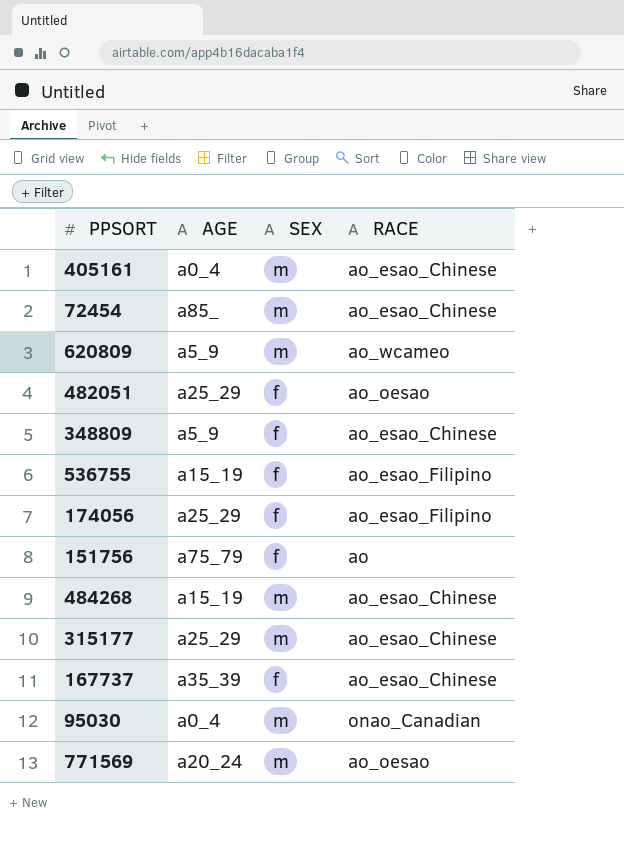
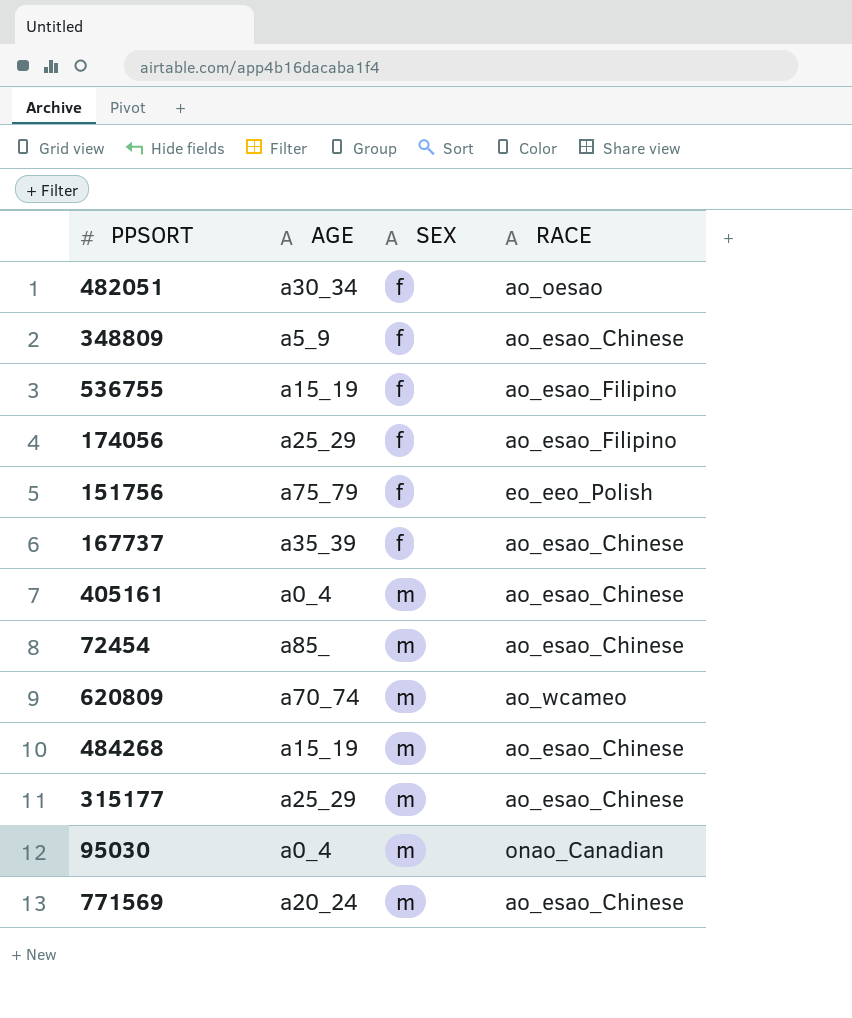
row order: none -> SEX ascending
482051 | AGE: a25_29 -> a30_34
151756 | RACE: ao -> eo_eeo_Polish
620809 | AGE: a5_9 -> a70_74
771569 | RACE: ao_oesao -> ao_esao_Chinese

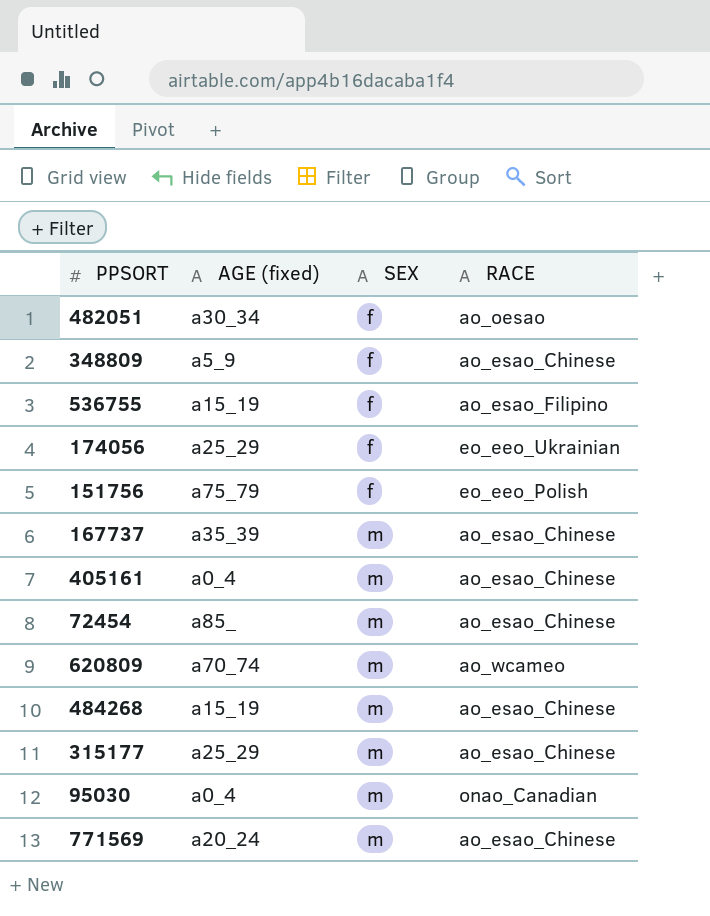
column name: AGE -> AGE (fixed)
174056 | RACE: ao_esao_Filipino -> eo_eeo_Ukrainian
167737 | SEX: f -> m

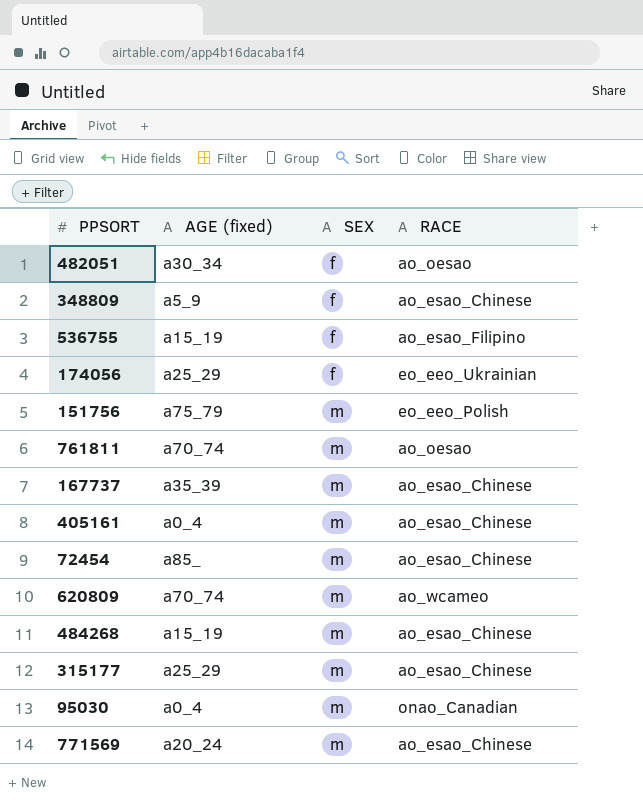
151756 | SEX: f -> m
row 761811: none -> a70_74 | m | ao_oesao

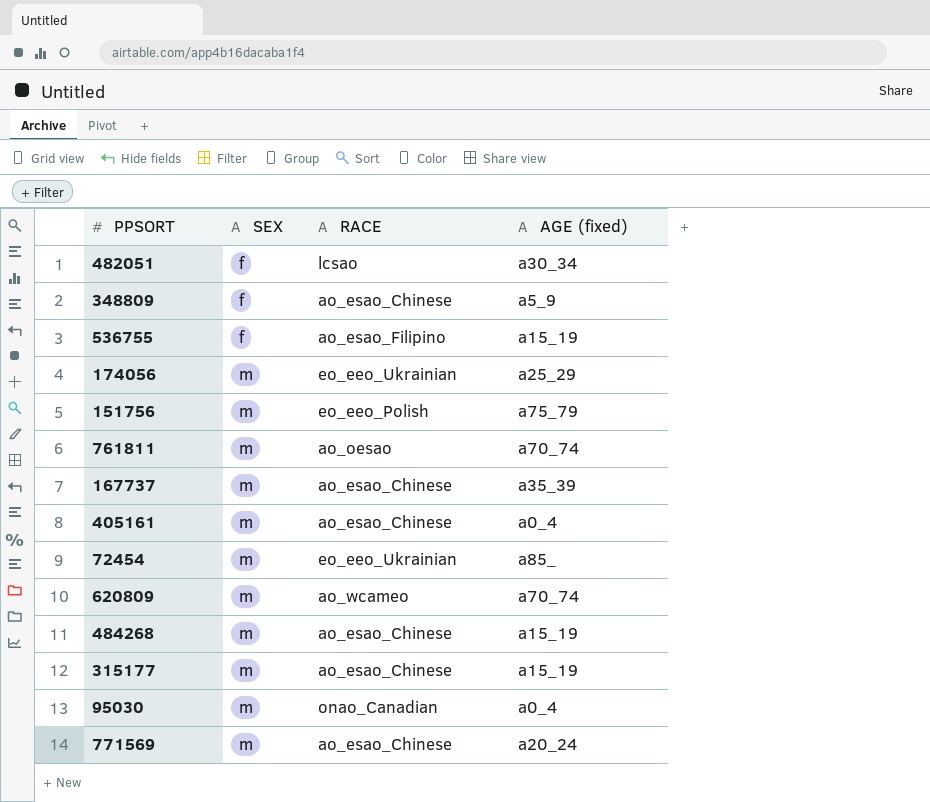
column AGE (fixed) | position: 2 -> 4
482051 | RACE: ao_oesao -> lcsao
174056 | SEX: f -> m
72454 | RACE: ao_esao_Chinese -> eo_eeo_Ukrainian
315177 | AGE (fixed): a25_29 -> a15_19

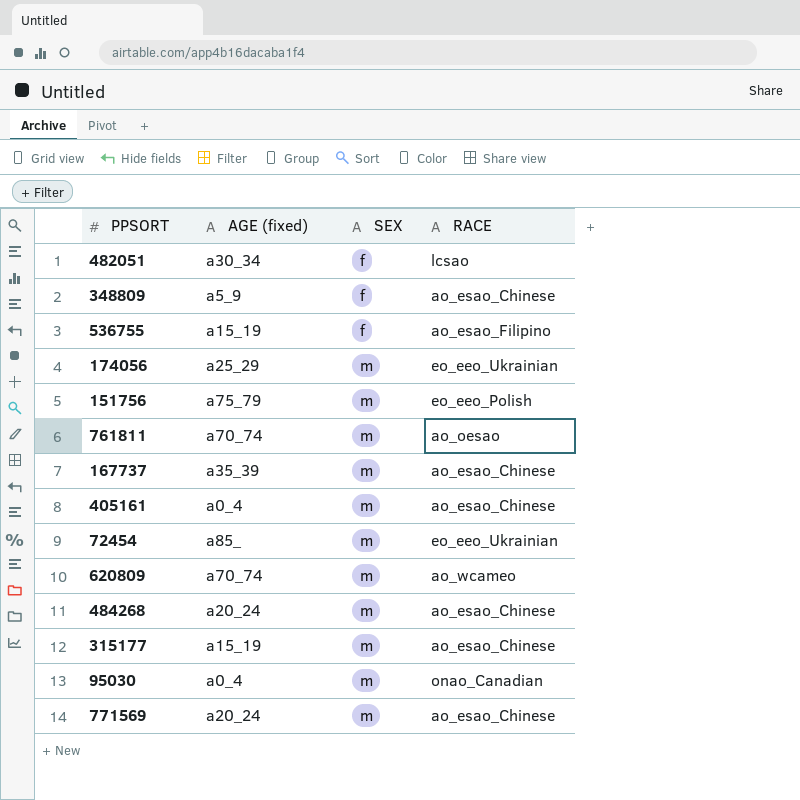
column AGE (fixed) | position: 4 -> 2
484268 | AGE (fixed): a15_19 -> a20_24

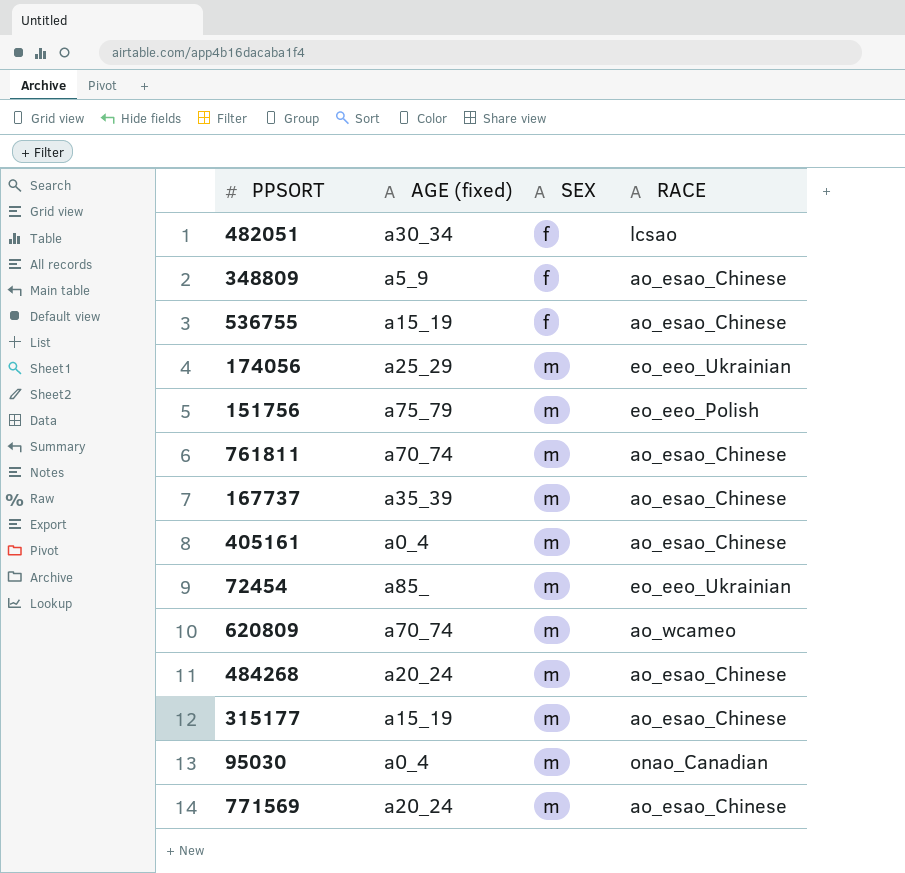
536755 | RACE: ao_esao_Filipino -> ao_esao_Chinese
761811 | RACE: ao_oesao -> ao_esao_Chinese

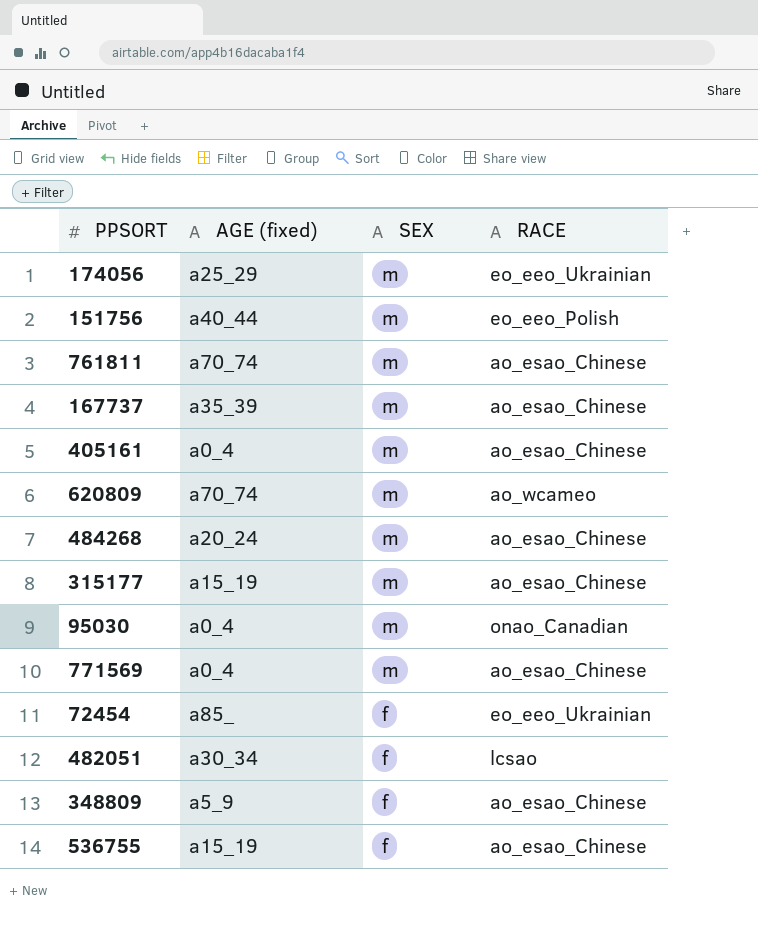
row order: SEX ascending -> SEX descending
151756 | AGE (fixed): a75_79 -> a40_44
771569 | AGE (fixed): a20_24 -> a0_4
72454 | SEX: m -> f

